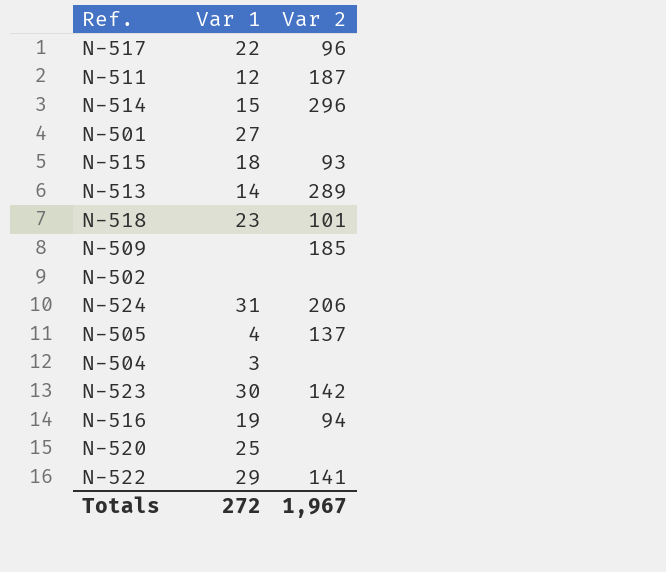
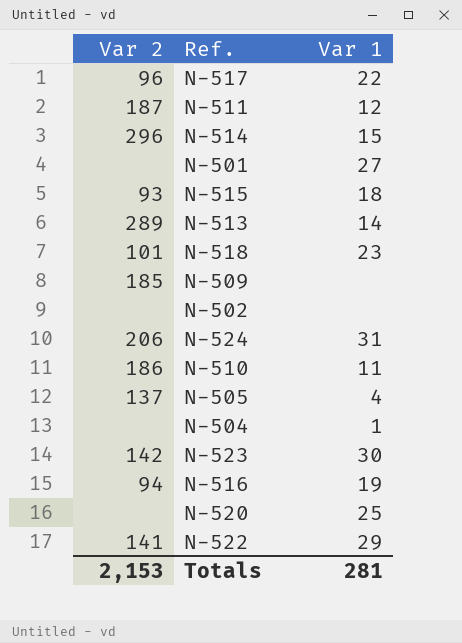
column Var 2 | position: 3 -> 1
row N-510: none -> 186 | 11
N-504 | Var 1: 3 -> 1
Totals | Var 2: 1,967 -> 2,153
Totals | Var 1: 272 -> 281

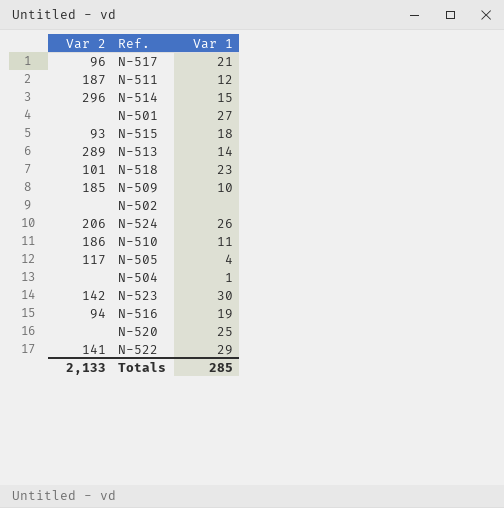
N-517 | Var 1: 22 -> 21
N-509 | Var 1: none -> 10
N-524 | Var 1: 31 -> 26
N-505 | Var 2: 137 -> 117
Totals | Var 2: 2,153 -> 2,133
Totals | Var 1: 281 -> 285

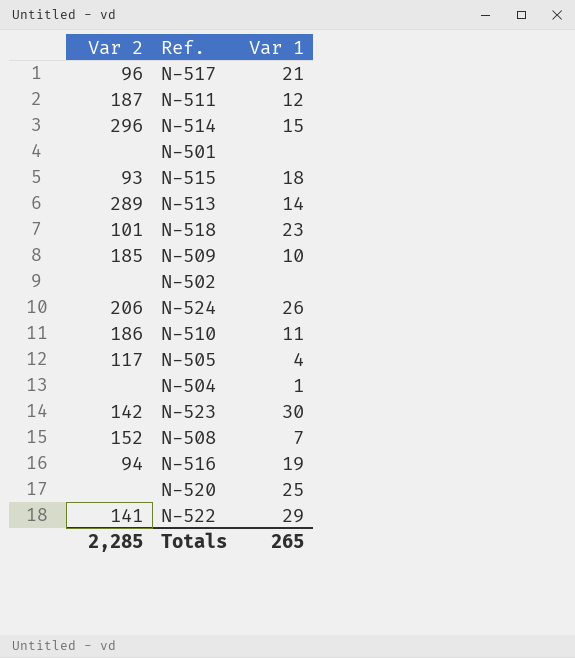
N-501 | Var 1: 27 -> none
row N-508: none -> 152 | 7
Totals | Var 2: 2,133 -> 2,285
Totals | Var 1: 285 -> 265

